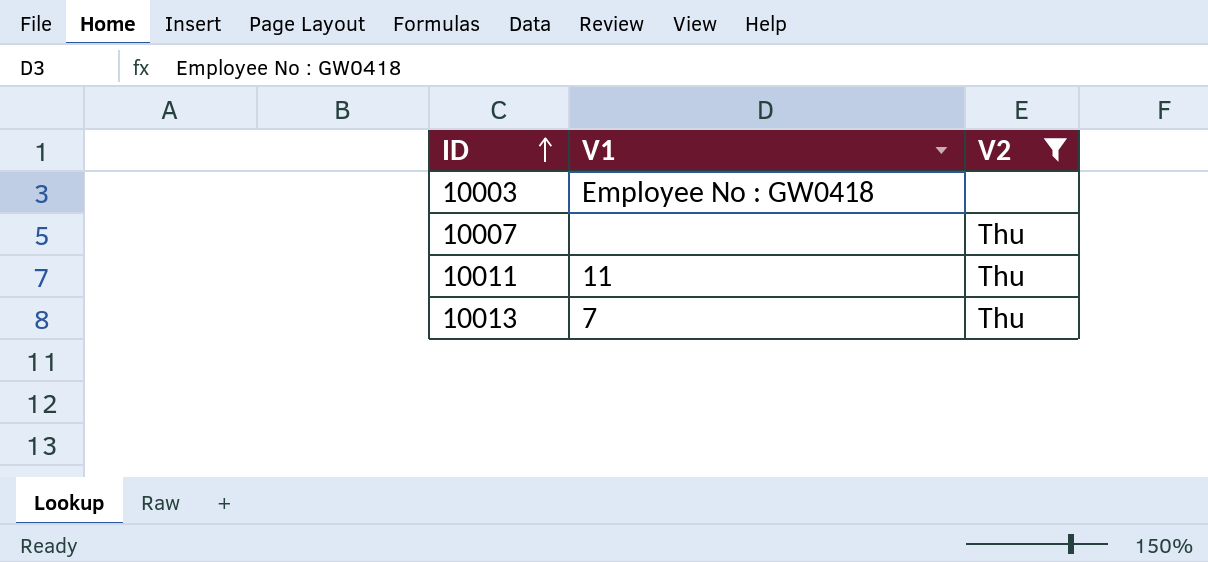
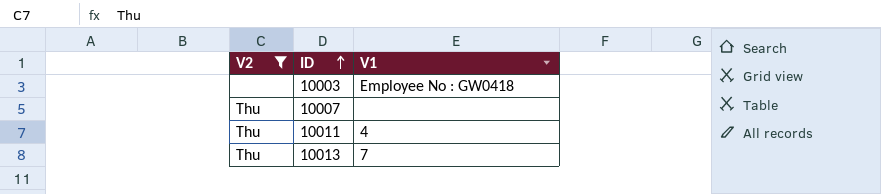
column V2 | position: 3 -> 1
10011 | V1: 11 -> 4

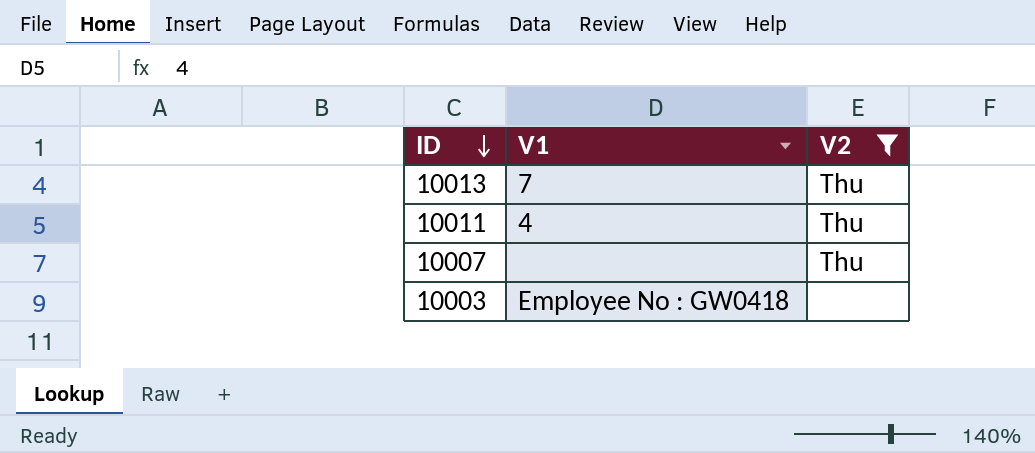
row order: ID ascending -> ID descending
column V2 | position: 1 -> 3

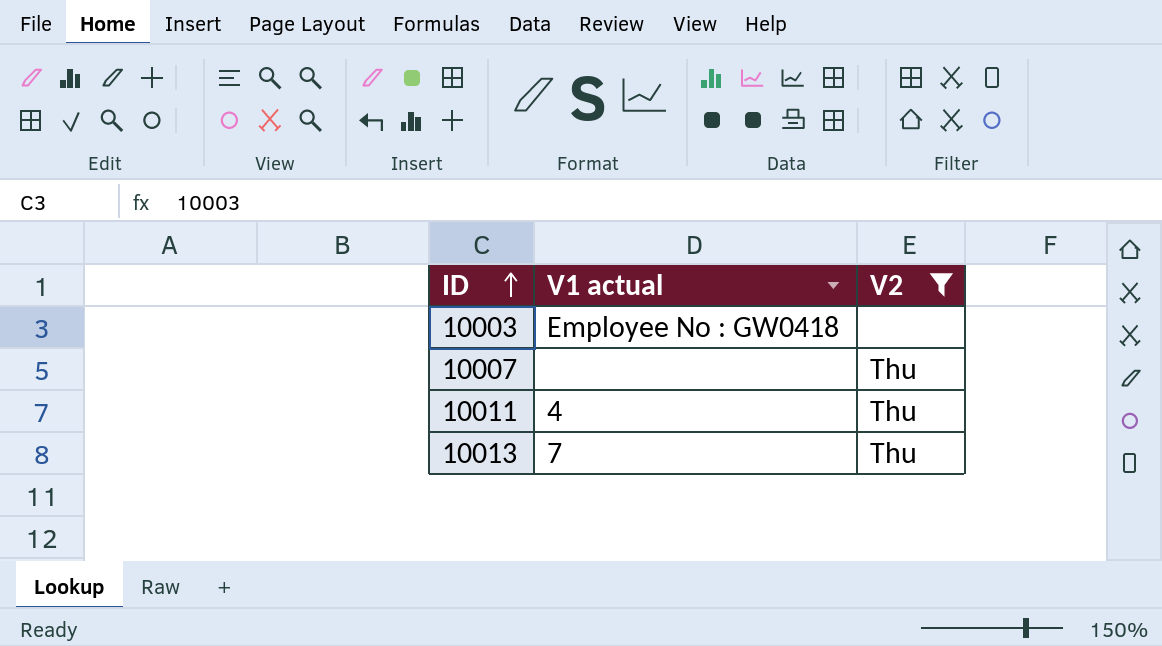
row order: ID descending -> ID ascending
column name: V1 -> V1 actual

